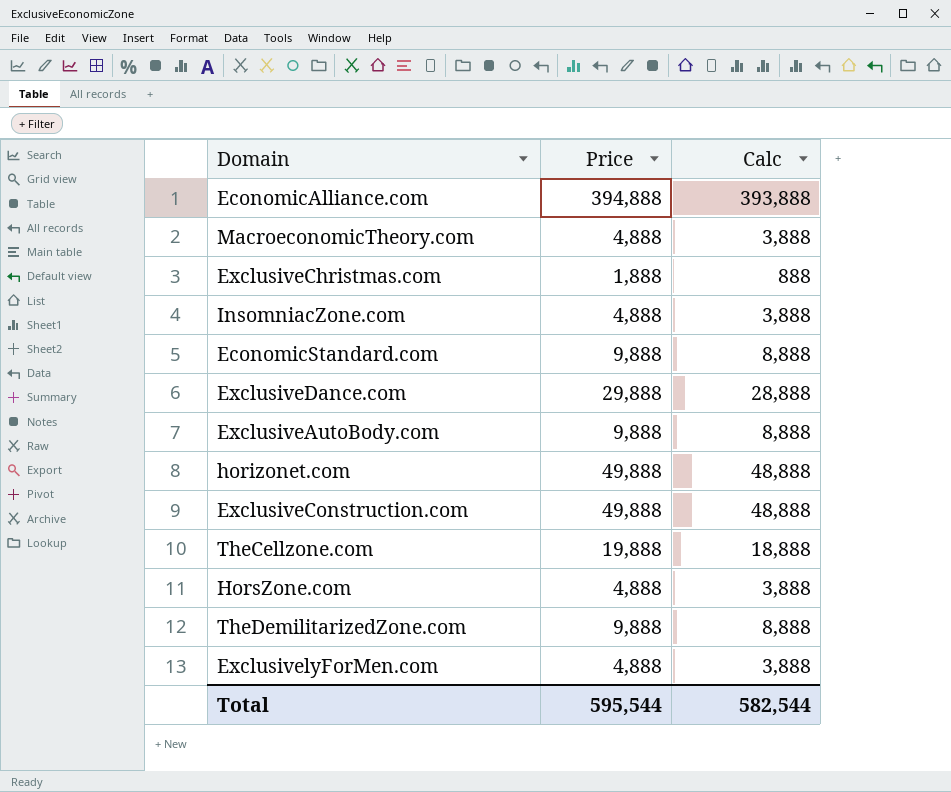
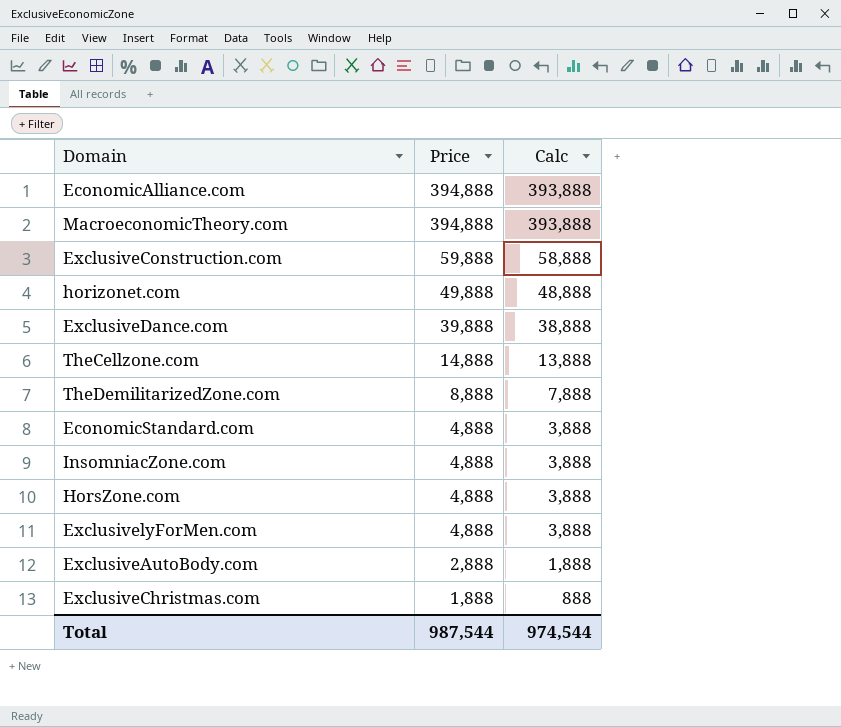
row order: none -> Price descending
MacroeconomicTheory.com | Price: 4,888 -> 394,888
MacroeconomicTheory.com | Calc: 3,888 -> 393,888
ExclusiveConstruction.com | Price: 49,888 -> 59,888
ExclusiveConstruction.com | Calc: 48,888 -> 58,888
ExclusiveDance.com | Price: 29,888 -> 39,888
ExclusiveDance.com | Calc: 28,888 -> 38,888
TheCellzone.com | Price: 19,888 -> 14,888
TheCellzone.com | Calc: 18,888 -> 13,888
TheDemilitarizedZone.com | Price: 9,888 -> 8,888
TheDemilitarizedZone.com | Calc: 8,888 -> 7,888
EconomicStandard.com | Price: 9,888 -> 4,888
EconomicStandard.com | Calc: 8,888 -> 3,888
ExclusiveAutoBody.com | Price: 9,888 -> 2,888
ExclusiveAutoBody.com | Calc: 8,888 -> 1,888
Total | Price: 595,544 -> 987,544
Total | Calc: 582,544 -> 974,544

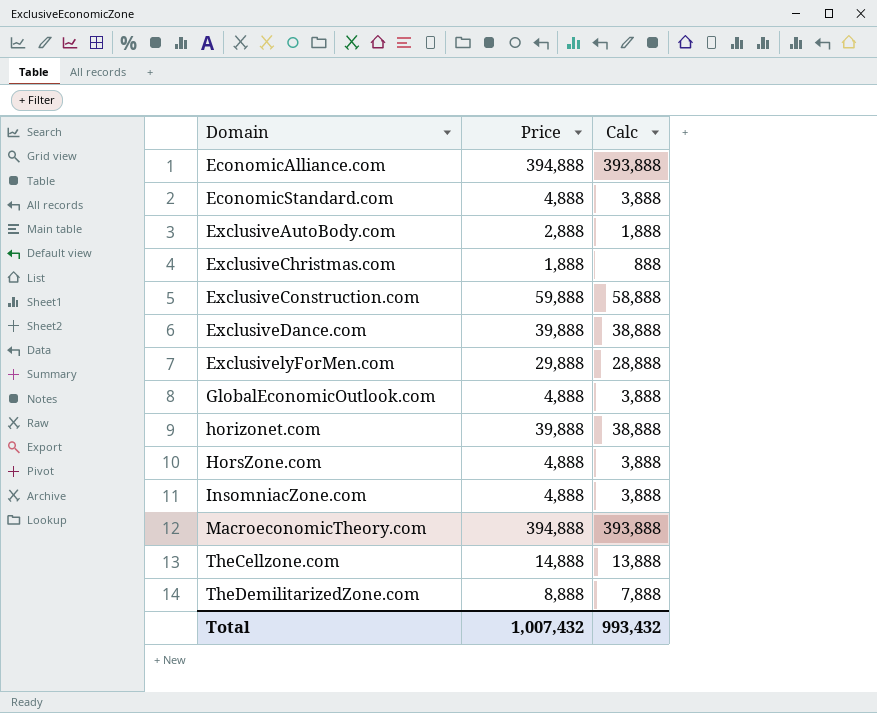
row order: Price descending -> Domain ascending
ExclusivelyForMen.com | Price: 4,888 -> 29,888
ExclusivelyForMen.com | Calc: 3,888 -> 28,888
row GlobalEconomicOutlook.com: none -> 4,888 | 3,888
horizonet.com | Price: 49,888 -> 39,888
horizonet.com | Calc: 48,888 -> 38,888
Total | Price: 987,544 -> 1,007,432
Total | Calc: 974,544 -> 993,432

